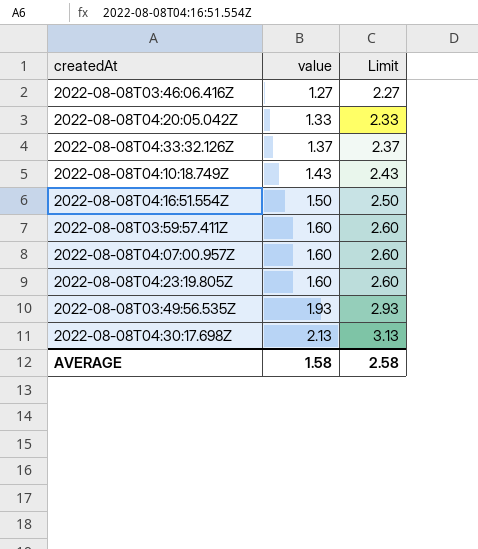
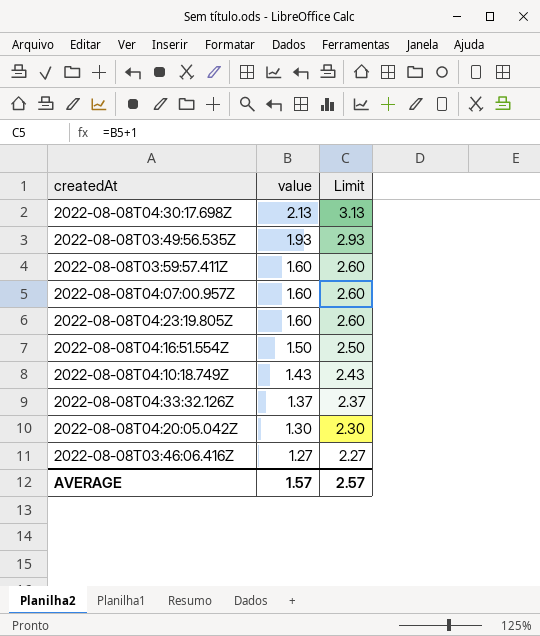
row order: value ascending -> value descending
2022-08-08T04:20:05.042Z | value: 1.33 -> 1.30
2022-08-08T04:20:05.042Z | Limit: 2.33 -> 2.30
AVERAGE | value: 1.58 -> 1.57
AVERAGE | Limit: 2.58 -> 2.57

